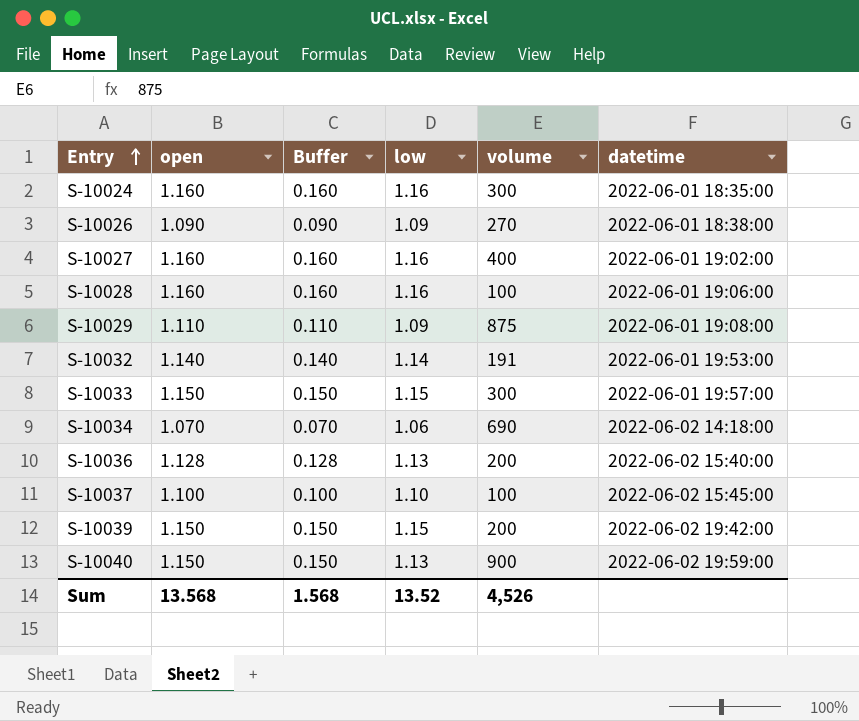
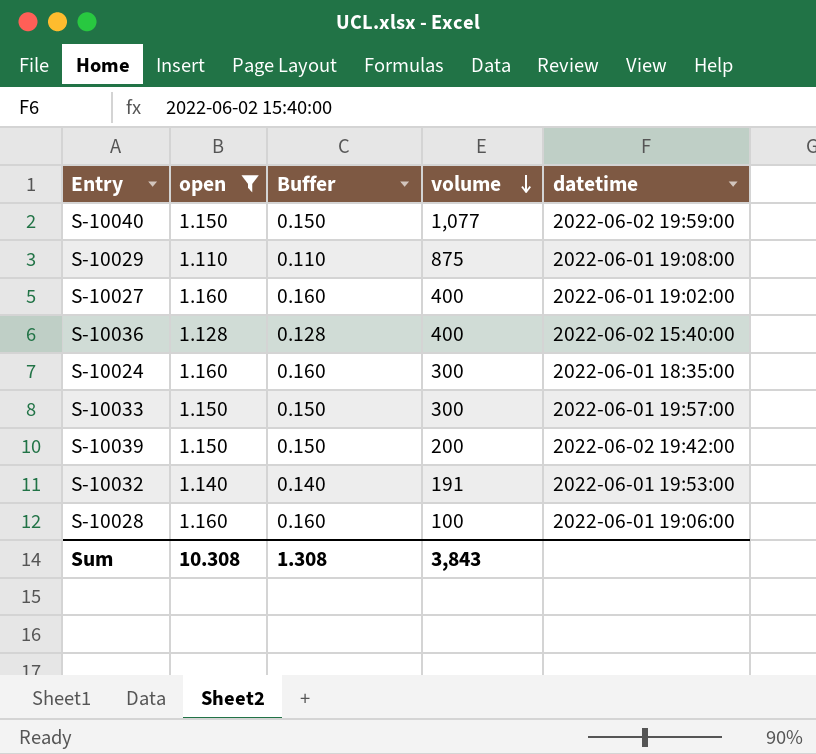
filter: none -> open >= 1.110
row order: Entry ascending -> volume descending
column low | position: 4 -> none
S-10040 | volume: 900 -> 1,077
S-10036 | volume: 200 -> 400
Sum | open: 13.568 -> 10.308
Sum | Buffer: 1.568 -> 1.308
Sum | volume: 4,526 -> 3,843

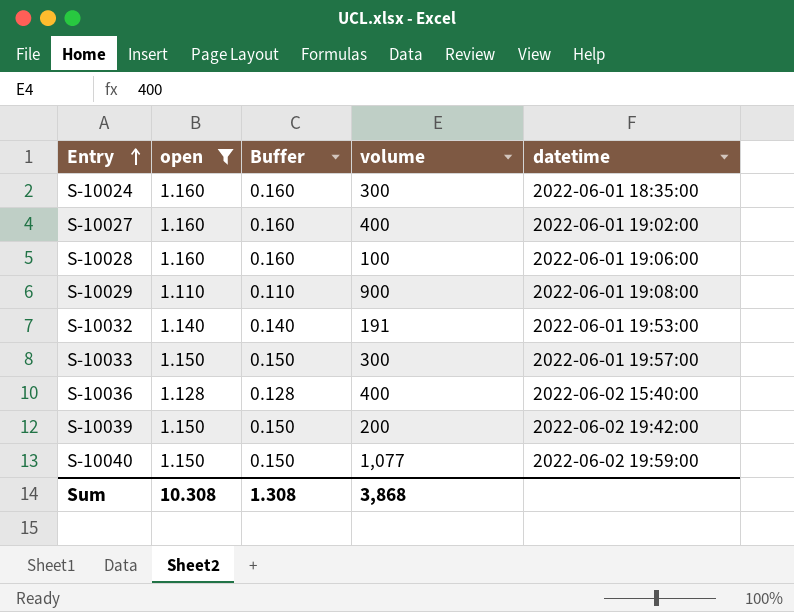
row order: volume descending -> Entry ascending
S-10029 | volume: 875 -> 900
Sum | volume: 3,843 -> 3,868

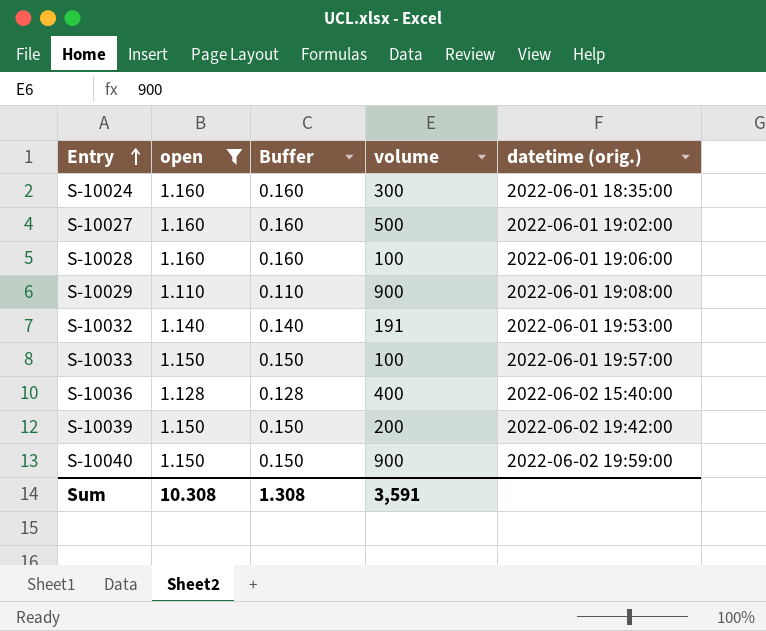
column name: datetime -> datetime (orig.)
S-10027 | volume: 400 -> 500
S-10033 | volume: 300 -> 100
S-10040 | volume: 1,077 -> 900
Sum | volume: 3,868 -> 3,591

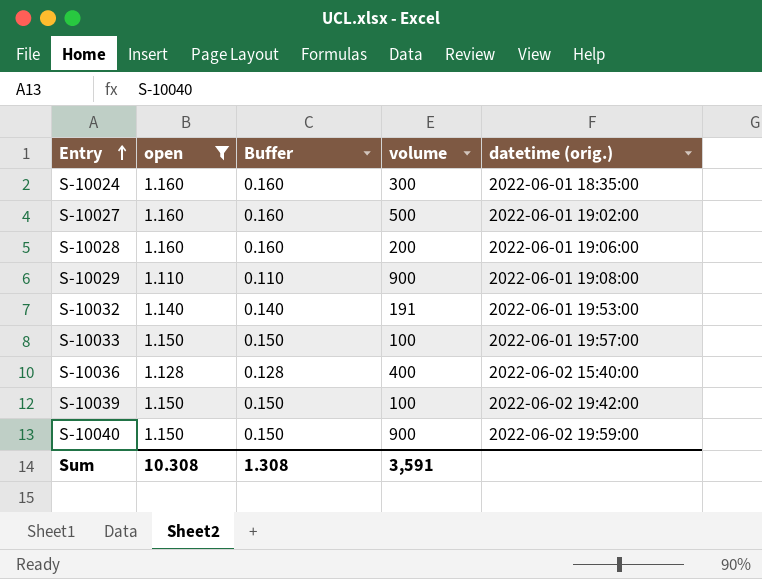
S-10028 | volume: 100 -> 200
S-10039 | volume: 200 -> 100

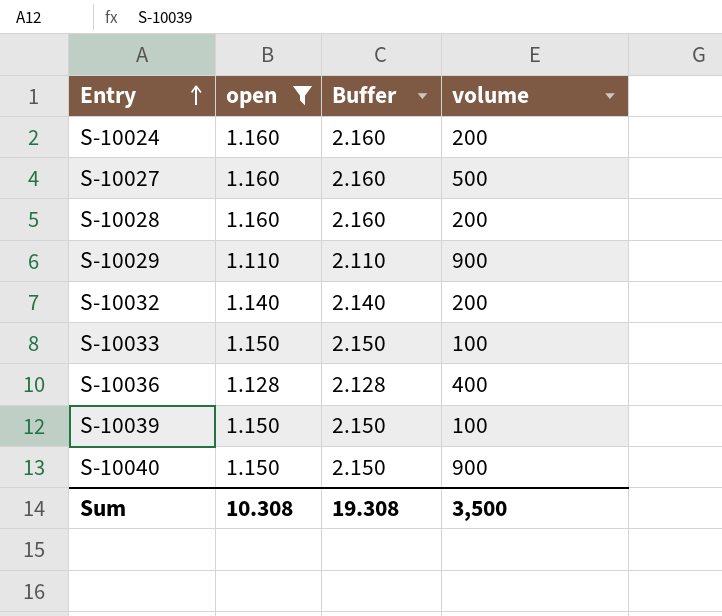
column datetime (orig.) | position: 5 -> none
column Buffer | formula: [open] - 1 -> [open] + 1
S-10024 | volume: 300 -> 200
S-10032 | volume: 191 -> 200
Sum | Buffer: 1.308 -> 19.308
Sum | volume: 3,591 -> 3,500

